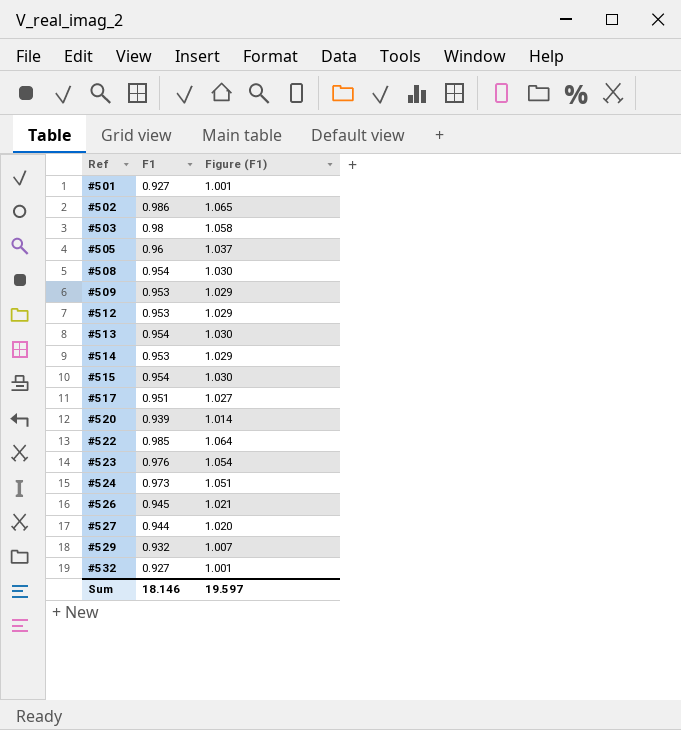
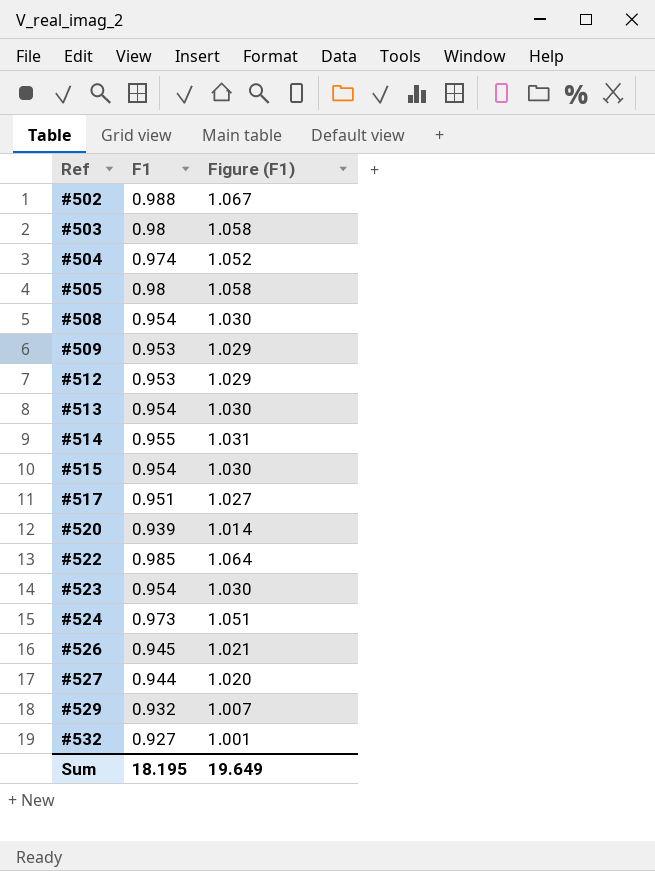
row #501: 0.927 | 1.001 -> none
#502 | F1: 0.986 -> 0.988
#502 | Figure (F1): 1.065 -> 1.067
row #504: none -> 0.974 | 1.052
#505 | F1: 0.96 -> 0.98
#505 | Figure (F1): 1.037 -> 1.058
#514 | F1: 0.953 -> 0.955
#514 | Figure (F1): 1.029 -> 1.031
#523 | F1: 0.976 -> 0.954
#523 | Figure (F1): 1.054 -> 1.030
Sum | F1: 18.146 -> 18.195
Sum | Figure (F1): 19.597 -> 19.649

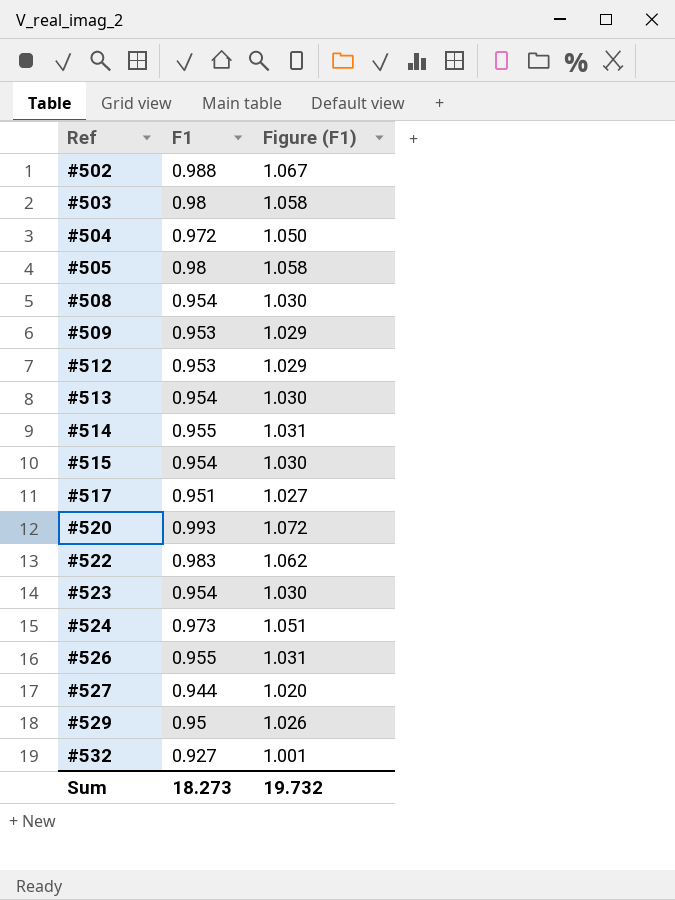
#504 | F1: 0.974 -> 0.972
#504 | Figure (F1): 1.052 -> 1.050
#520 | F1: 0.939 -> 0.993
#520 | Figure (F1): 1.014 -> 1.072
#522 | F1: 0.985 -> 0.983
#522 | Figure (F1): 1.064 -> 1.062
#526 | F1: 0.945 -> 0.955
#526 | Figure (F1): 1.021 -> 1.031
#529 | F1: 0.932 -> 0.95
#529 | Figure (F1): 1.007 -> 1.026
Sum | F1: 18.195 -> 18.273
Sum | Figure (F1): 19.649 -> 19.732

